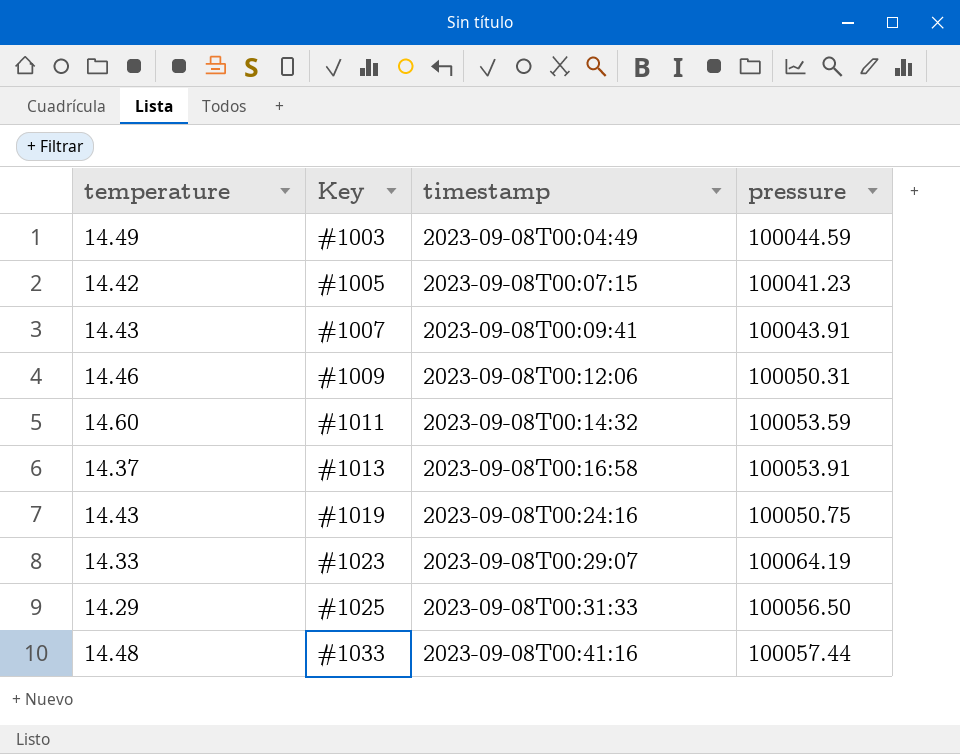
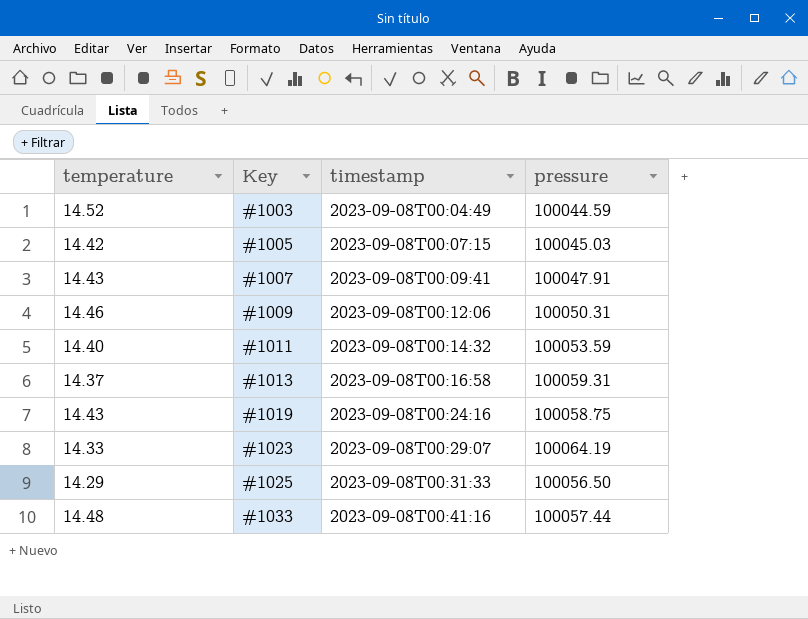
#1003 | temperature: 14.49 -> 14.52
#1005 | pressure: 100041.23 -> 100045.03
#1007 | pressure: 100043.91 -> 100047.91
#1011 | temperature: 14.60 -> 14.40
#1013 | pressure: 100053.91 -> 100059.31
#1019 | pressure: 100050.75 -> 100058.75

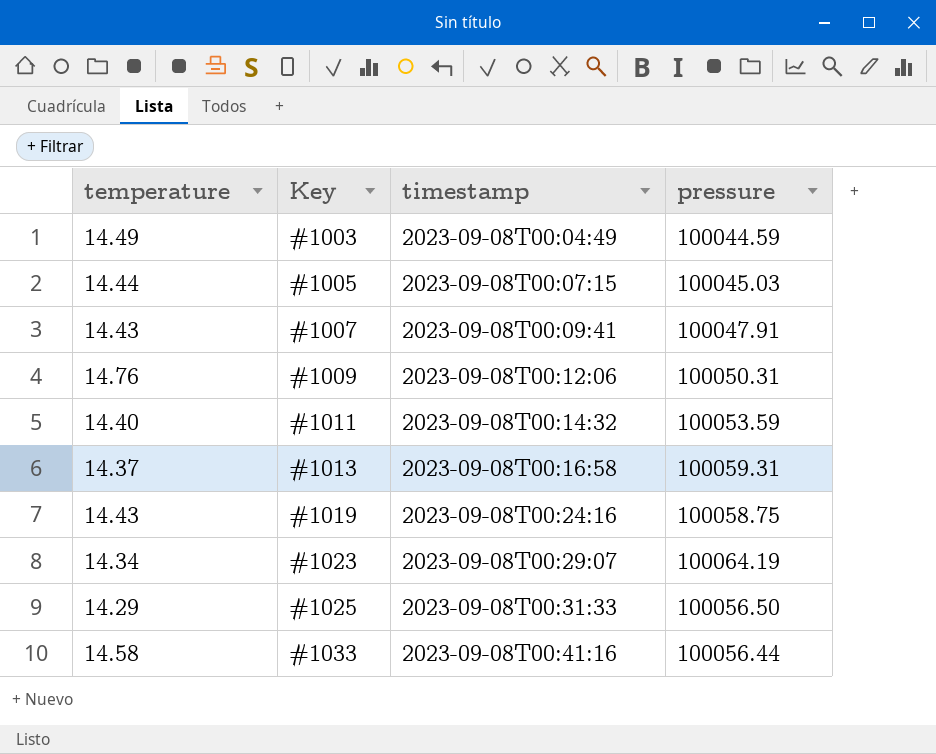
#1003 | temperature: 14.52 -> 14.49
#1005 | temperature: 14.42 -> 14.44
#1009 | temperature: 14.46 -> 14.76
#1023 | temperature: 14.33 -> 14.34
#1033 | temperature: 14.48 -> 14.58
#1033 | pressure: 100057.44 -> 100056.44

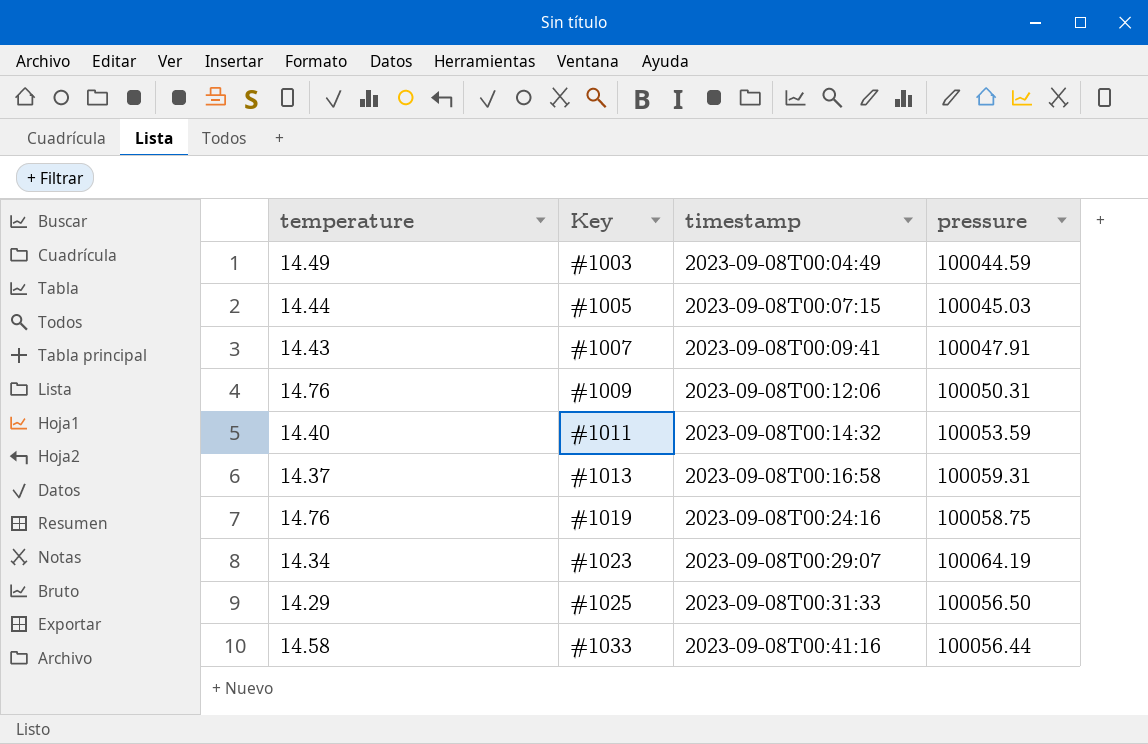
#1019 | temperature: 14.43 -> 14.76

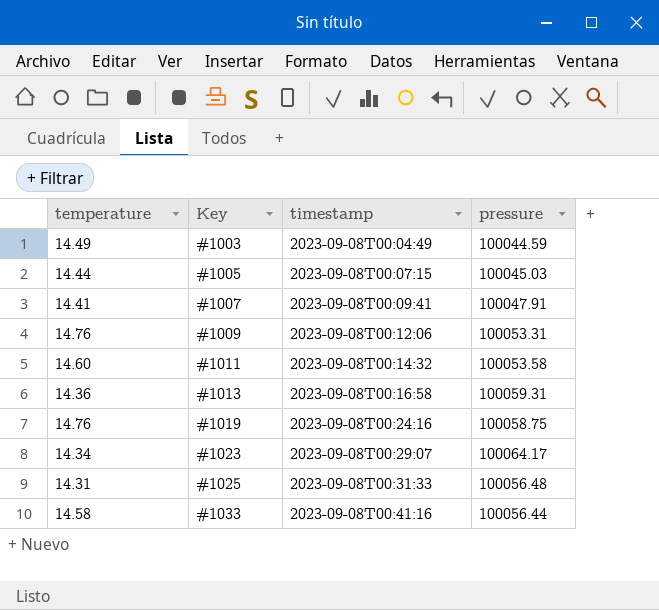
#1007 | temperature: 14.43 -> 14.41
#1009 | pressure: 100050.31 -> 100053.31
#1011 | temperature: 14.40 -> 14.60
#1011 | pressure: 100053.59 -> 100053.58
#1013 | temperature: 14.37 -> 14.36
#1023 | pressure: 100064.19 -> 100064.17
#1025 | temperature: 14.29 -> 14.31
#1025 | pressure: 100056.50 -> 100056.48

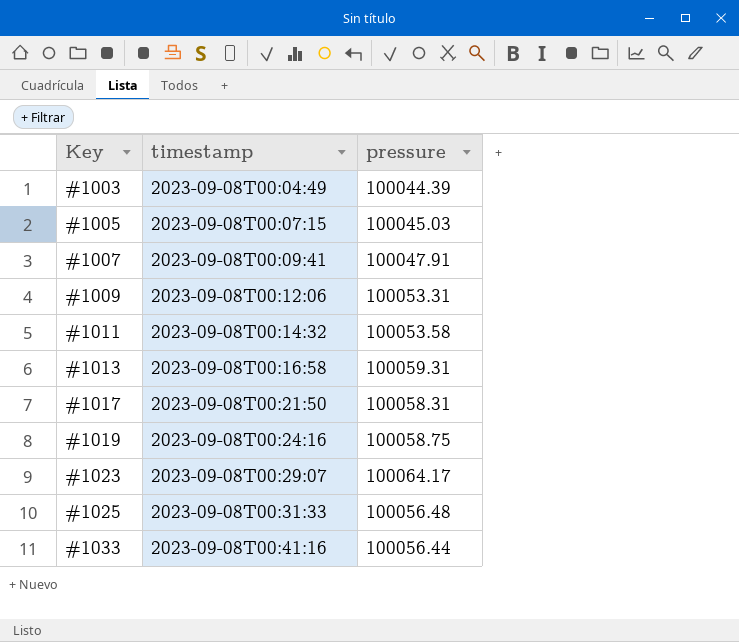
column temperature | position: 1 -> none
#1003 | pressure: 100044.59 -> 100044.39
row #1017: none -> 2023-09-08T00:21:50 | 100058.31

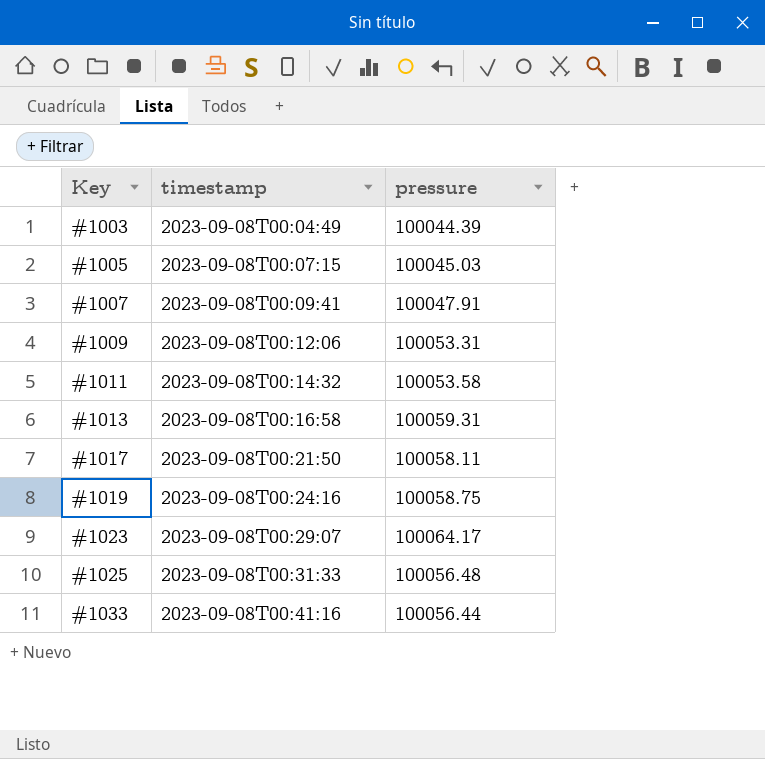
#1017 | pressure: 100058.31 -> 100058.11

